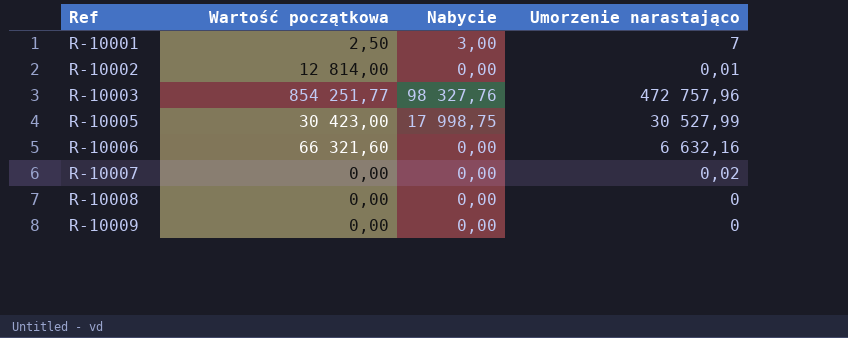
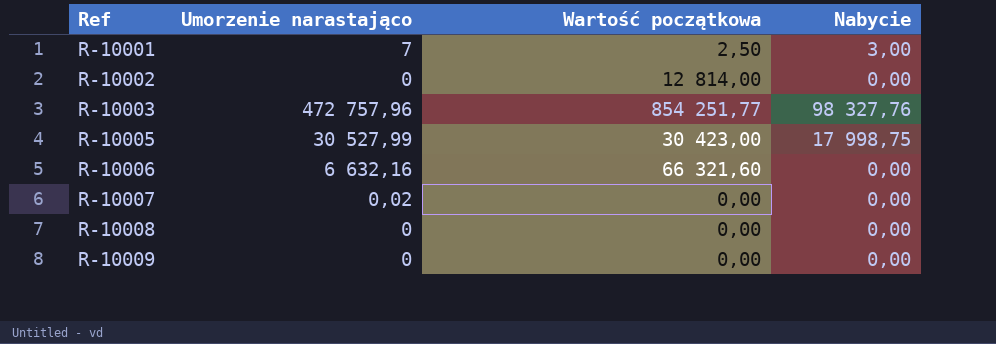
column Umorzenie narastająco | position: 4 -> 2
R-10002 | Umorzenie narastająco: 0,01 -> 0

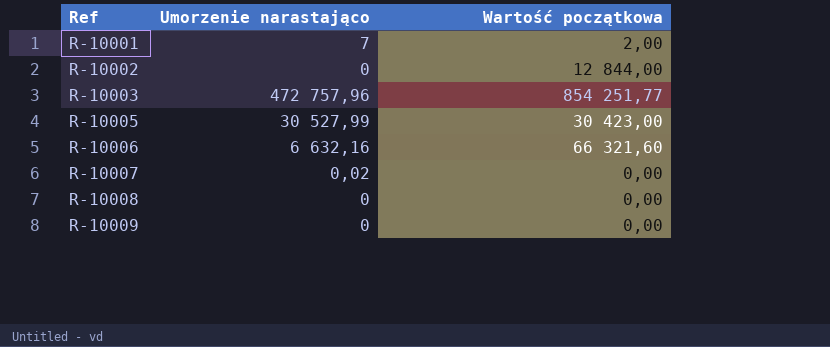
column Nabycie | position: 4 -> none
R-10001 | Wartość początkowa: 2,50 -> 2,00
R-10002 | Wartość początkowa: 12 814,00 -> 12 844,00

